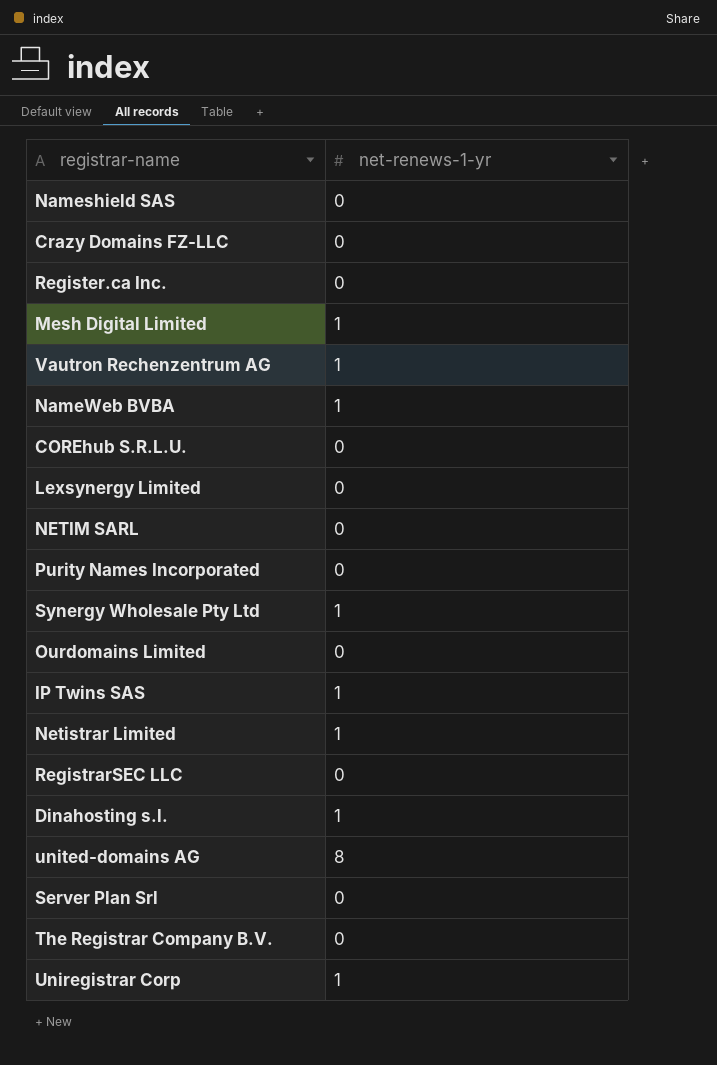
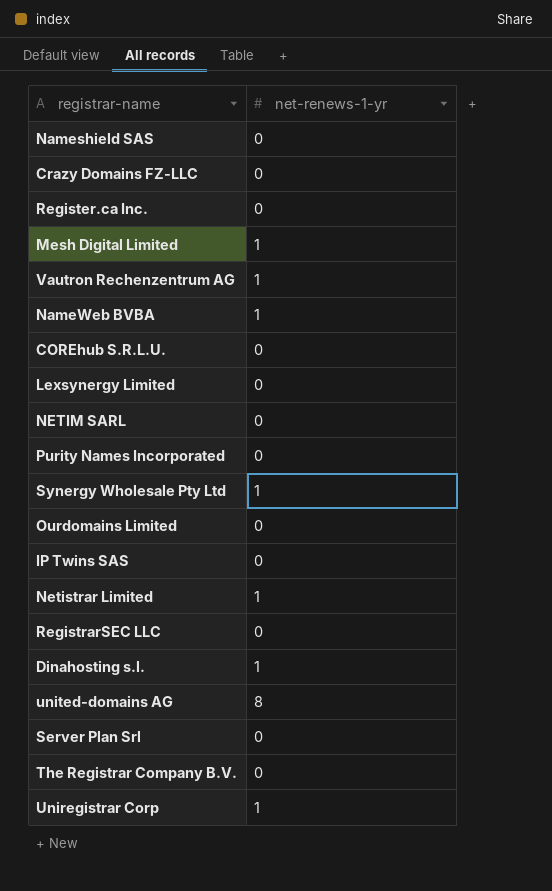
IP Twins SAS | net-renews-1-yr: 1 -> 0

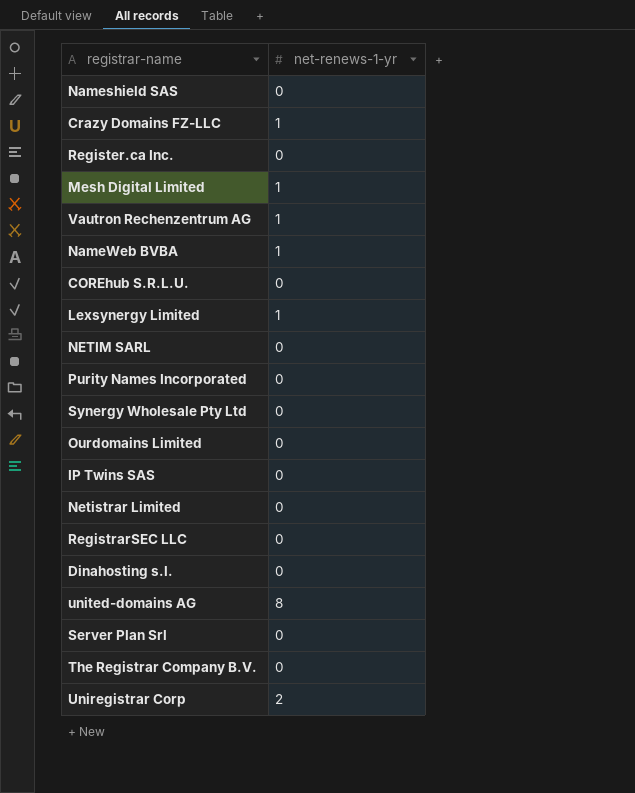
Crazy Domains FZ-LLC | net-renews-1-yr: 0 -> 1
Lexsynergy Limited | net-renews-1-yr: 0 -> 1
Synergy Wholesale Pty Ltd | net-renews-1-yr: 1 -> 0
Netistrar Limited | net-renews-1-yr: 1 -> 0
Dinahosting s.l. | net-renews-1-yr: 1 -> 0
Uniregistrar Corp | net-renews-1-yr: 1 -> 2

